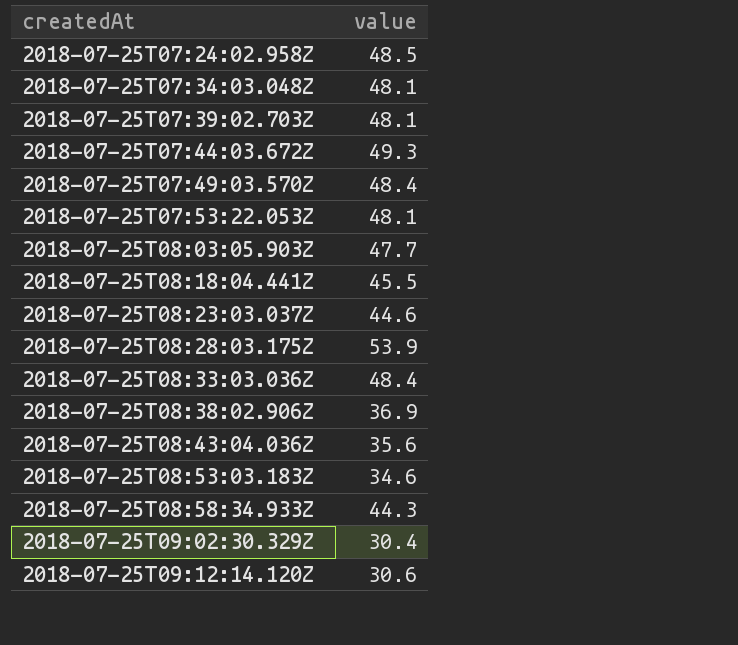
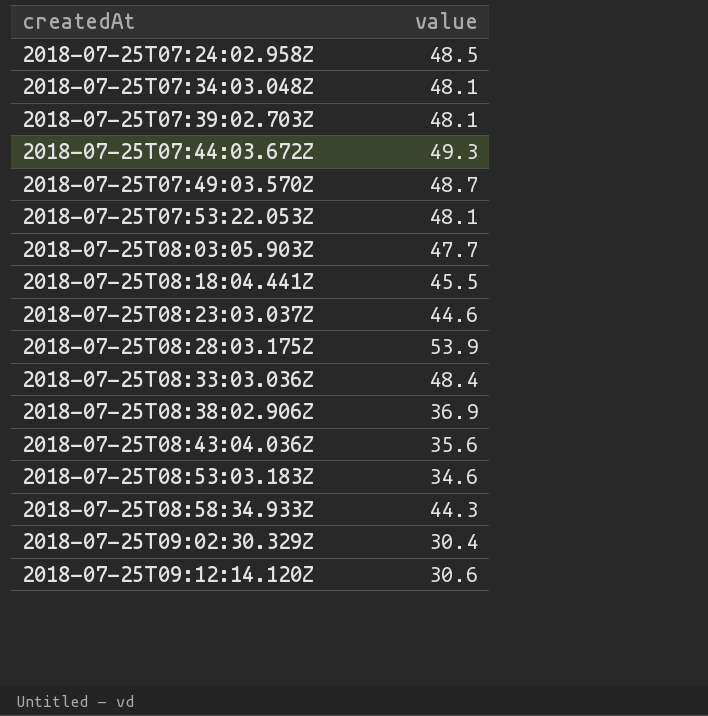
2018-07-25T07:49:03.570Z | value: 48.4 -> 48.7

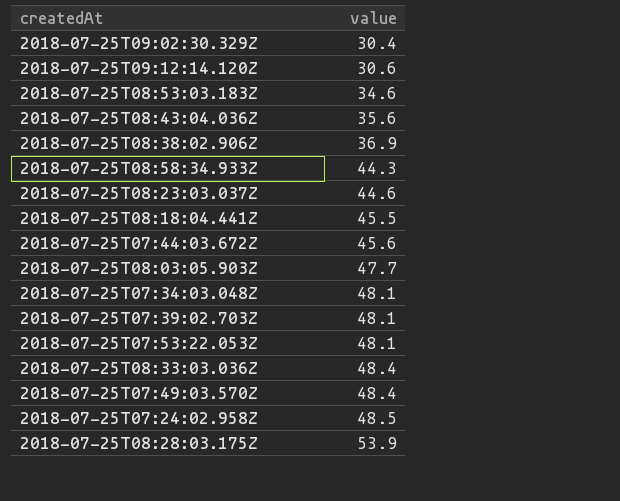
row order: createdAt ascending -> value ascending
2018-07-25T07:44:03.672Z | value: 49.3 -> 45.6
2018-07-25T07:49:03.570Z | value: 48.7 -> 48.4

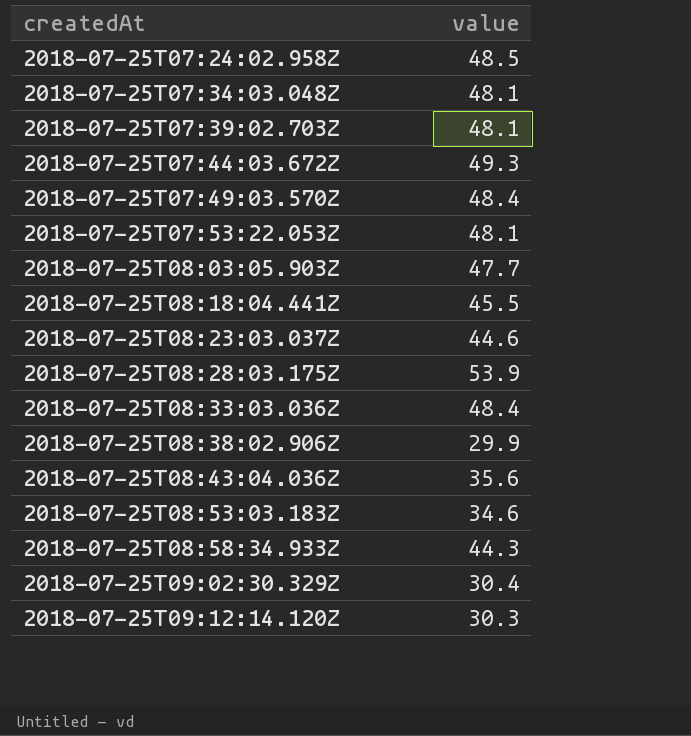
row order: value ascending -> createdAt ascending
2018-07-25T07:44:03.672Z | value: 45.6 -> 49.3
2018-07-25T08:38:02.906Z | value: 36.9 -> 29.9
2018-07-25T09:12:14.120Z | value: 30.6 -> 30.3

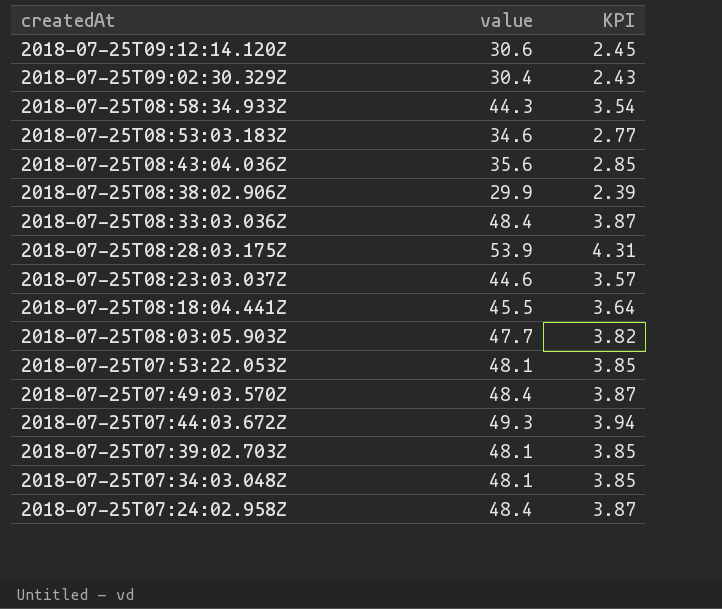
row order: createdAt ascending -> createdAt descending
column KPI | formula: none -> [value] * 0.08
2018-07-25T09:12:14.120Z | value: 30.3 -> 30.6
2018-07-25T07:24:02.958Z | value: 48.5 -> 48.4

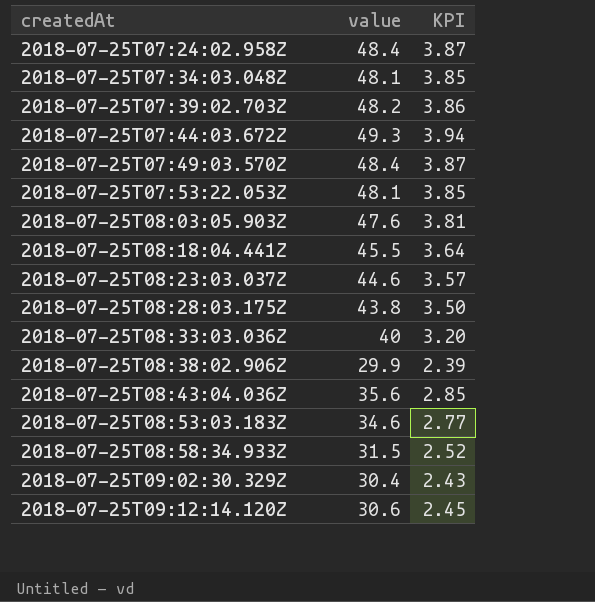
row order: createdAt descending -> createdAt ascending
2018-07-25T07:39:02.703Z | value: 48.1 -> 48.2
2018-07-25T07:39:02.703Z | KPI: 3.85 -> 3.86
2018-07-25T08:03:05.903Z | value: 47.7 -> 47.6
2018-07-25T08:03:05.903Z | KPI: 3.82 -> 3.81
2018-07-25T08:28:03.175Z | value: 53.9 -> 43.8
2018-07-25T08:28:03.175Z | KPI: 4.31 -> 3.50
2018-07-25T08:33:03.036Z | value: 48.4 -> 40
2018-07-25T08:33:03.036Z | KPI: 3.87 -> 3.20
2018-07-25T08:58:34.933Z | value: 44.3 -> 31.5
2018-07-25T08:58:34.933Z | KPI: 3.54 -> 2.52

